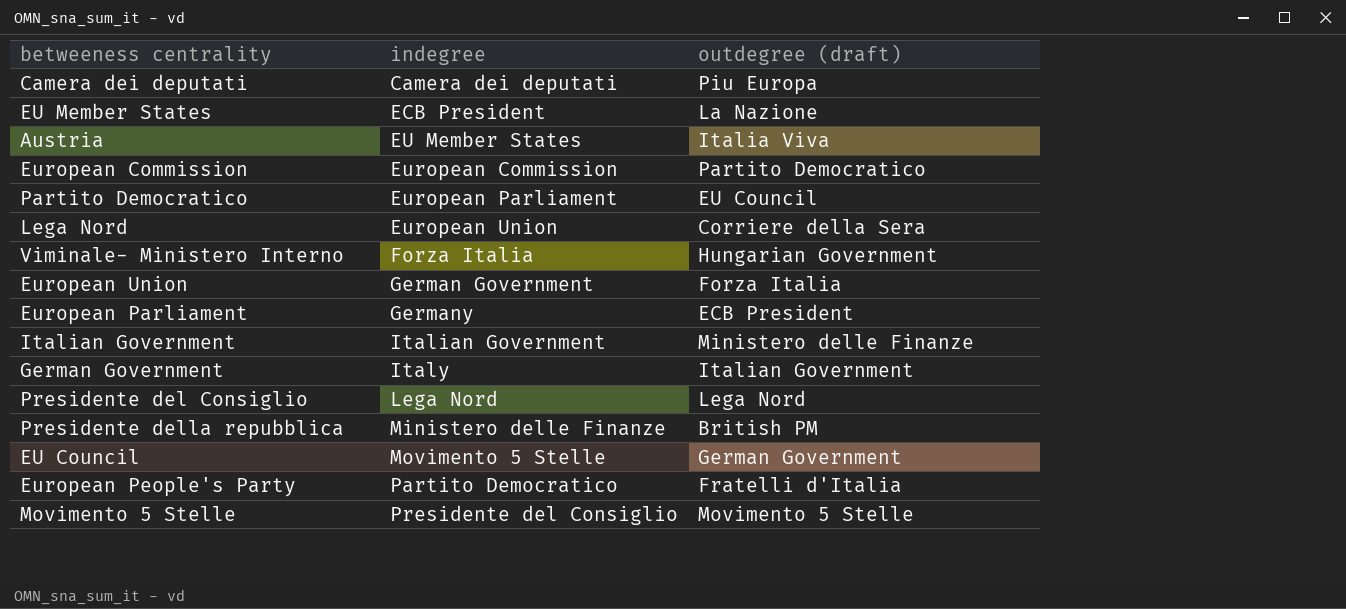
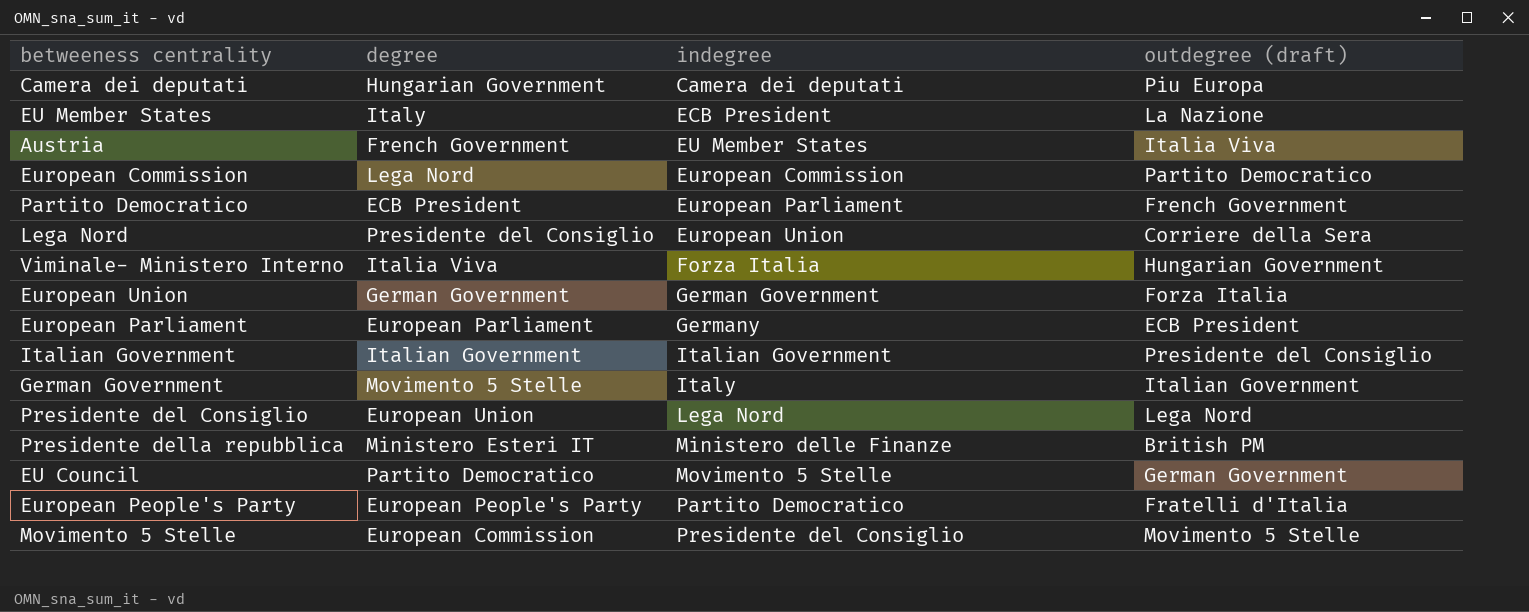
column degree | position: none -> 2
Partito Democratico | outdegree (draft): EU Council -> French Government
Italian Government | outdegree (draft): Ministero delle Finanze -> Presidente del Consiglio

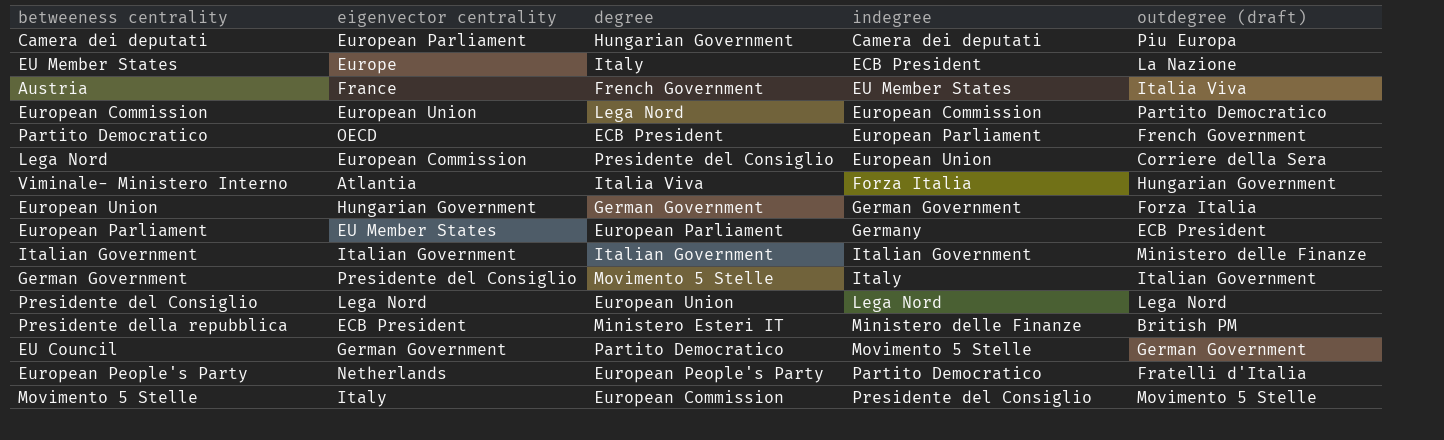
column eigenvector centrality | position: none -> 2
Italian Government | outdegree (draft): Presidente del Consiglio -> Ministero delle Finanze

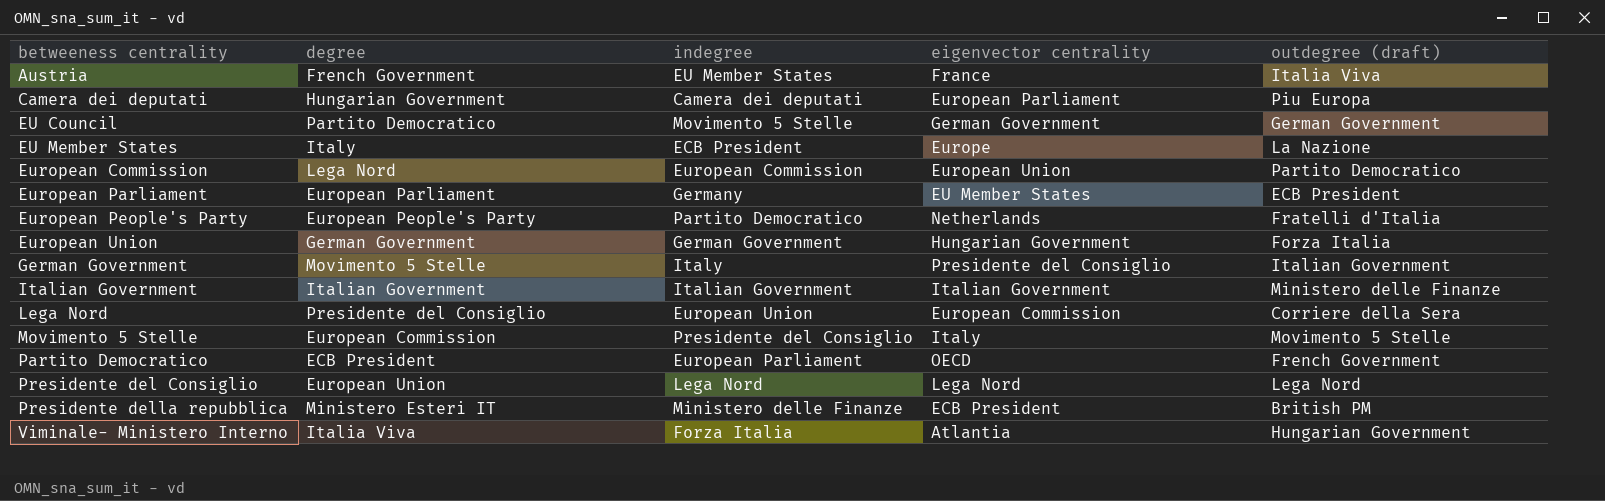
row order: indegree ascending -> betweeness centrality ascending
column eigenvector centrality | position: 2 -> 4

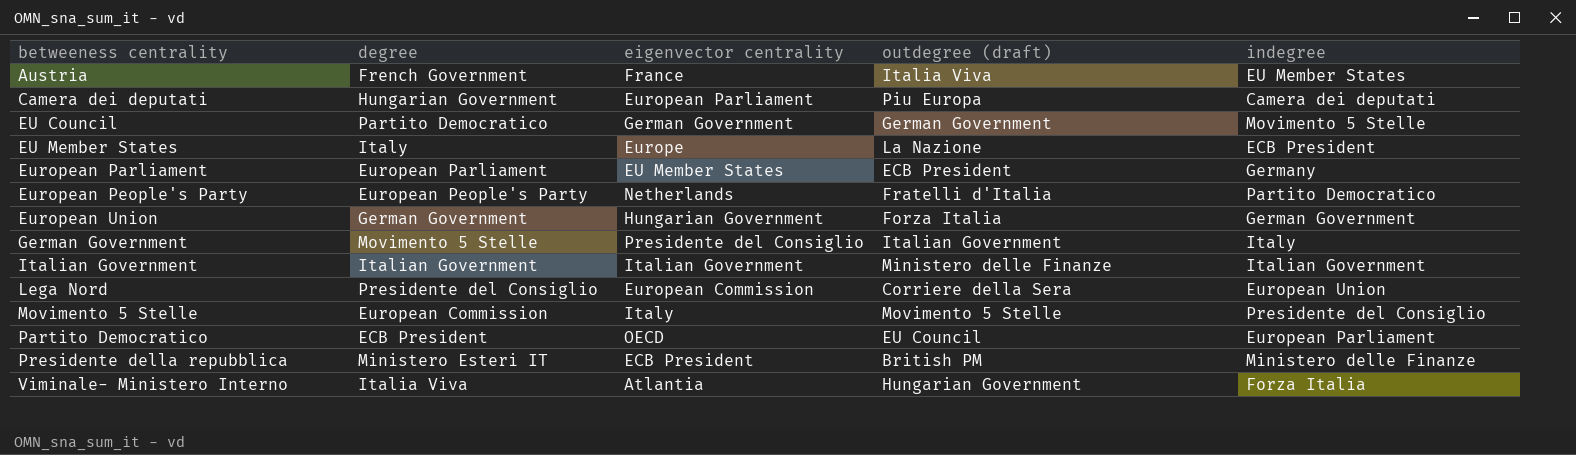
column indegree | position: 3 -> 5
row European Commission: Lega Nord | European Commission | European Union | Partito Democratico -> none
row Presidente del Consiglio: European Union | Lega Nord | Lega Nord | Lega Nord -> none
Partito Democratico | outdegree (draft): French Government -> EU Council

